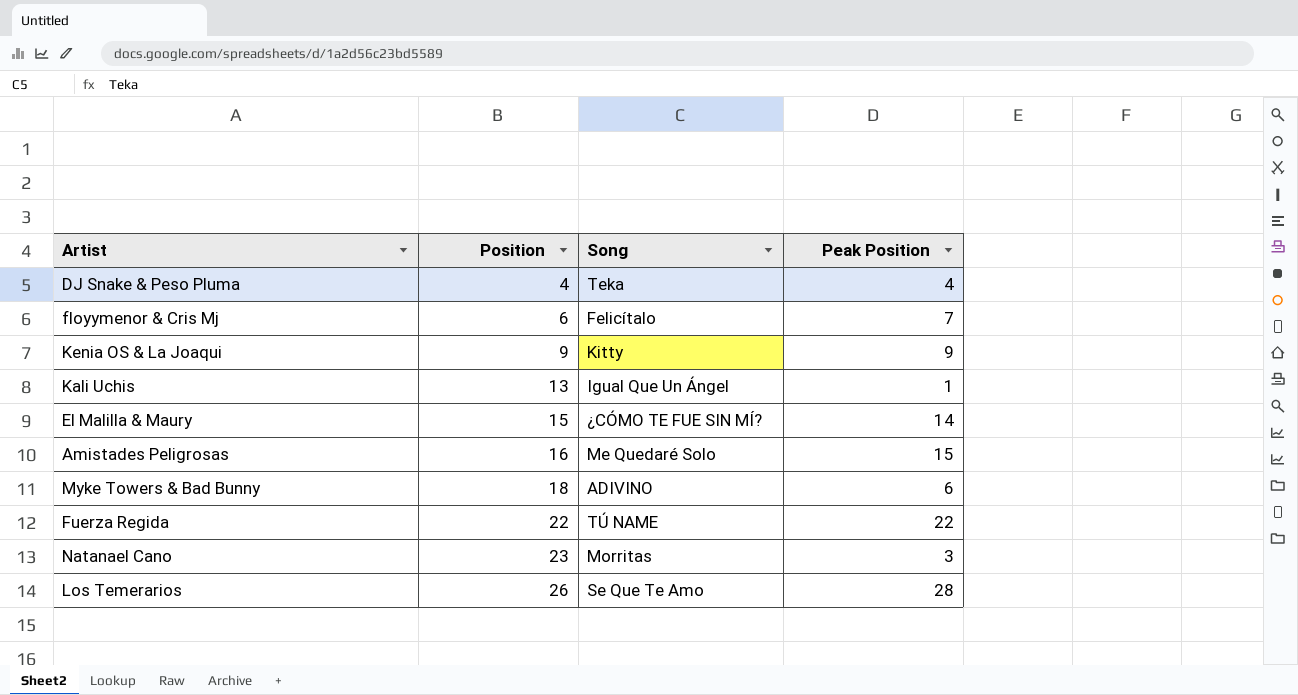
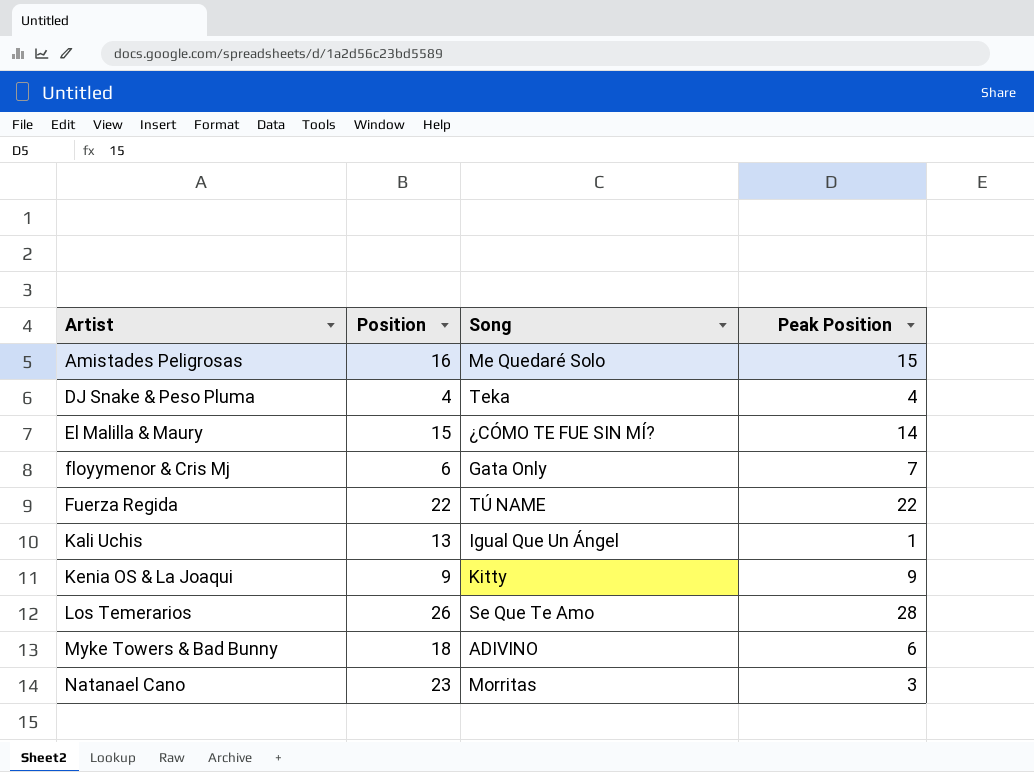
row order: Position ascending -> Artist ascending
floyymenor & Cris Mj | Song: Felicítalo -> Gata Only

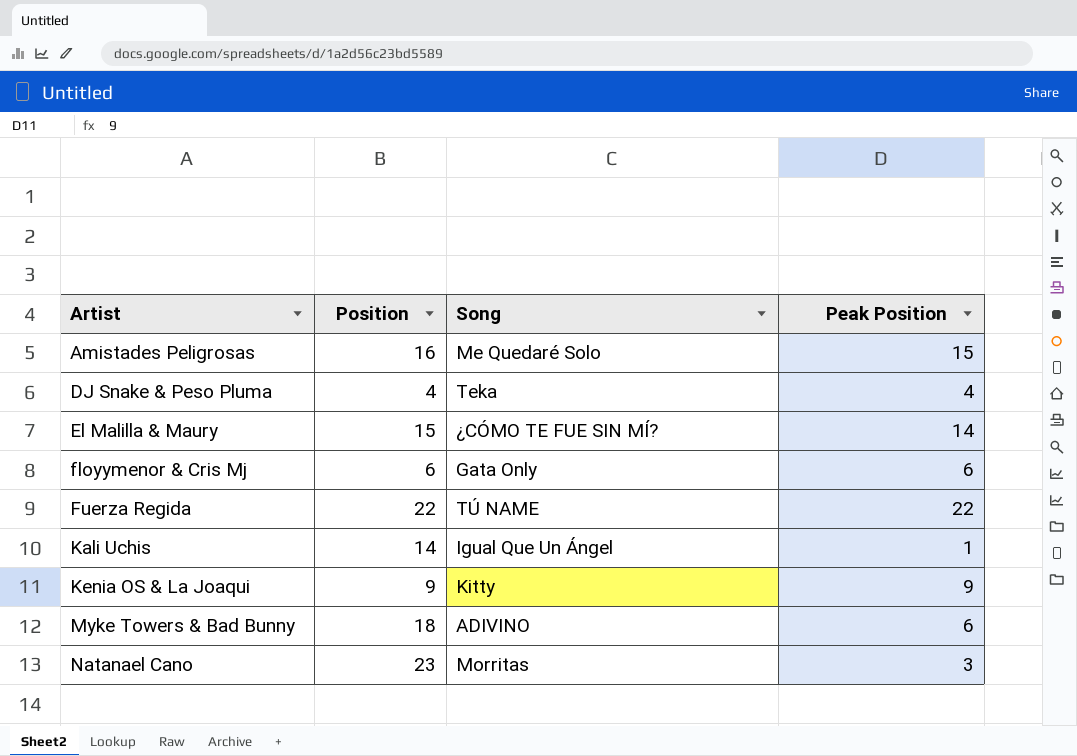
row Los Temerarios: 26 | Se Que Te Amo | 28 -> none
floyymenor & Cris Mj | Peak Position: 7 -> 6
Kali Uchis | Position: 13 -> 14

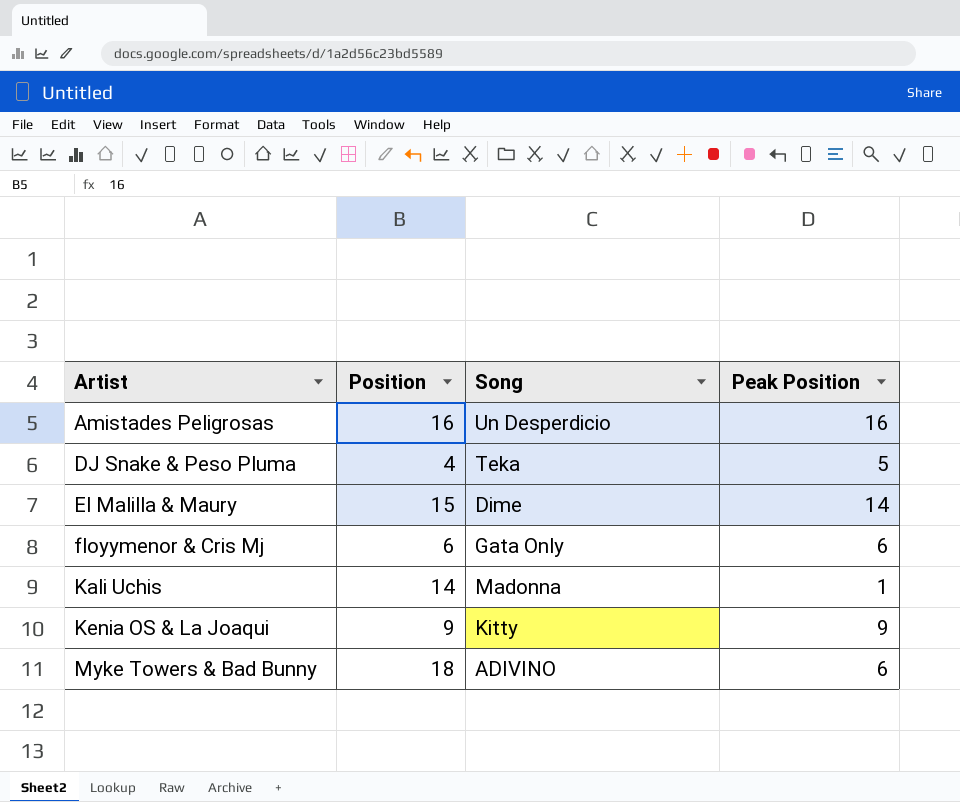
row Fuerza Regida: 22 | TÚ NAME | 22 -> none
row Natanael Cano: 23 | Morritas | 3 -> none
Amistades Peligrosas | Song: Me Quedaré Solo -> Un Desperdicio
Amistades Peligrosas | Peak Position: 15 -> 16
DJ Snake & Peso Pluma | Peak Position: 4 -> 5
El Malilla & Maury | Song: ¿CÓMO TE FUE SIN MÍ? -> Dime
Kali Uchis | Song: Igual Que Un Ángel -> Madonna

